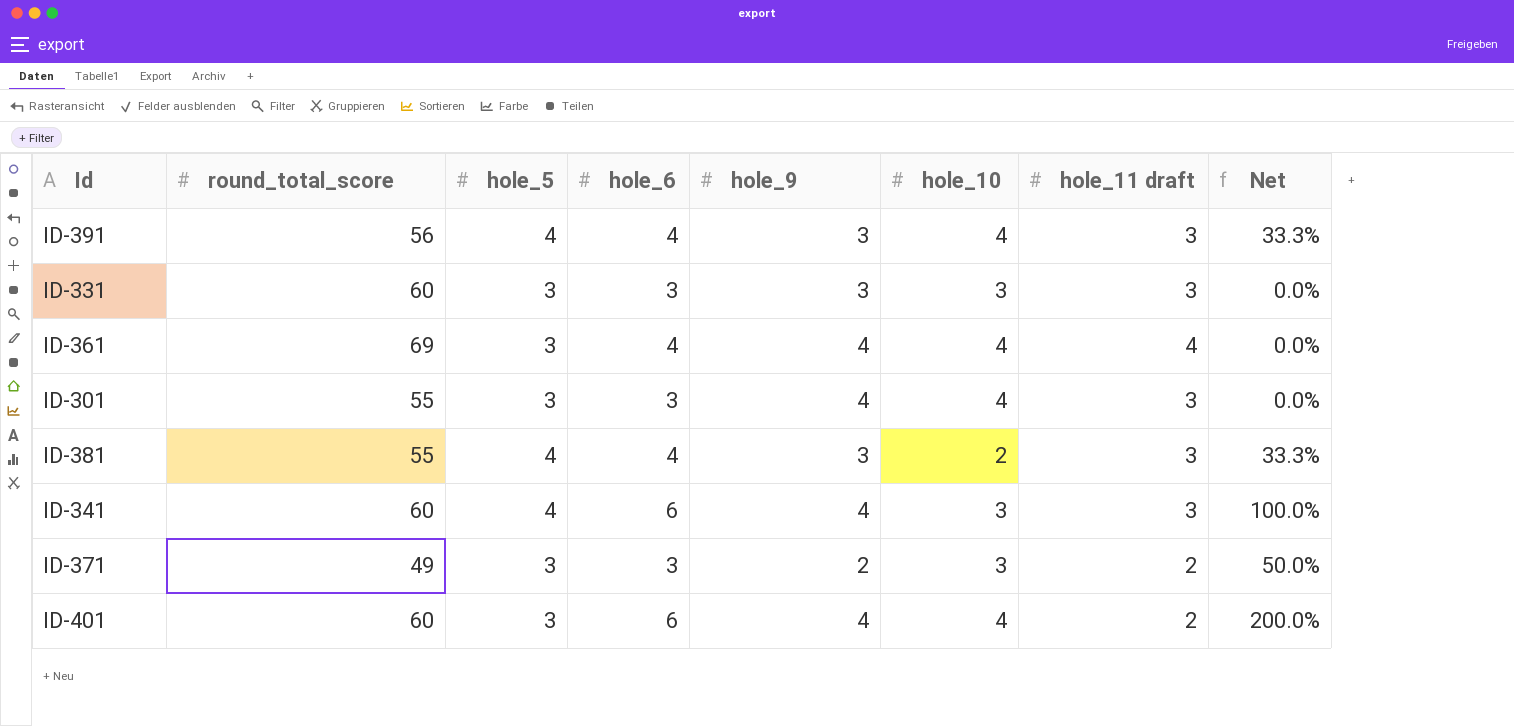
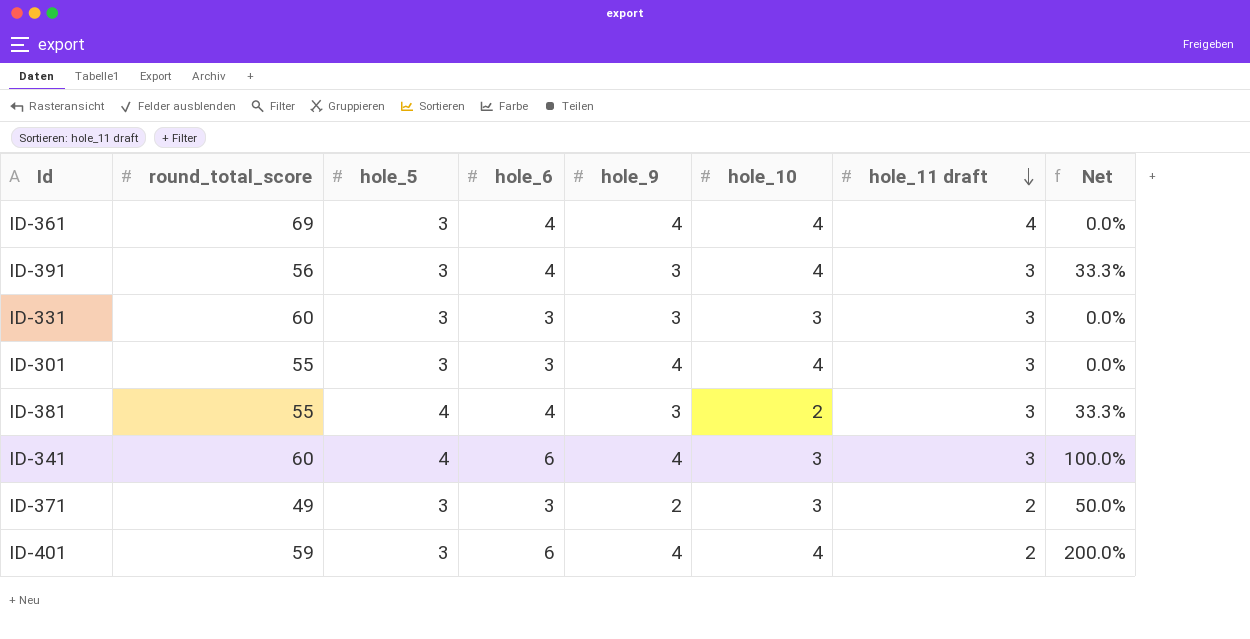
row order: none -> hole_11 draft descending
ID-391 | hole_5: 4 -> 3
ID-401 | round_total_score: 60 -> 59

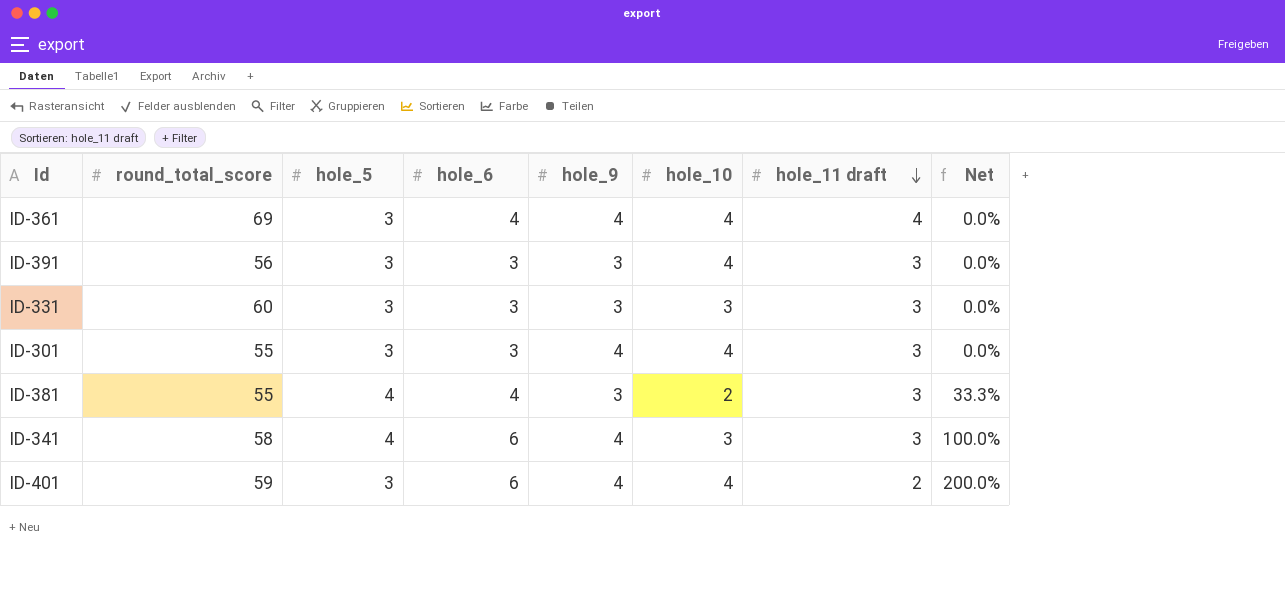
row ID-371: 49 | 3 | 3 | 2 | 3 | 2 | 50.0% -> none
ID-391 | hole_6: 4 -> 3
ID-391 | Net: 33.3% -> 0.0%
ID-341 | round_total_score: 60 -> 58

